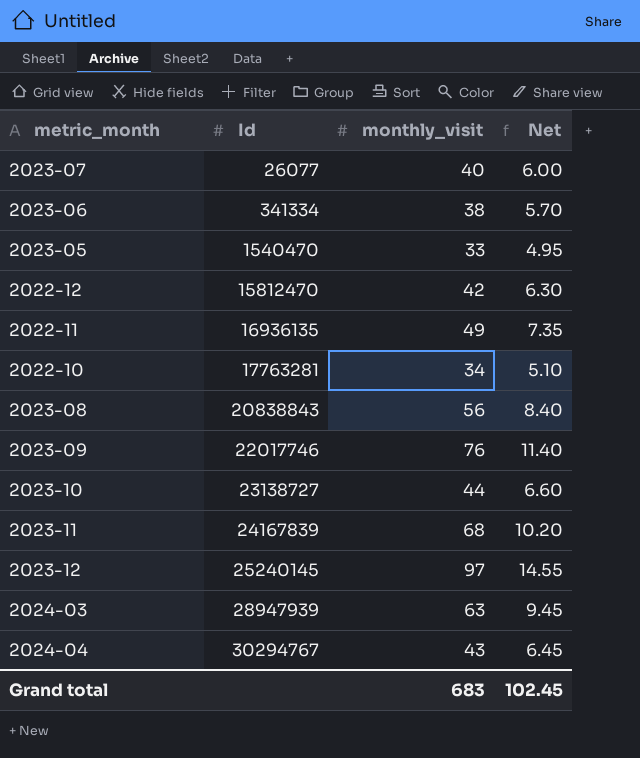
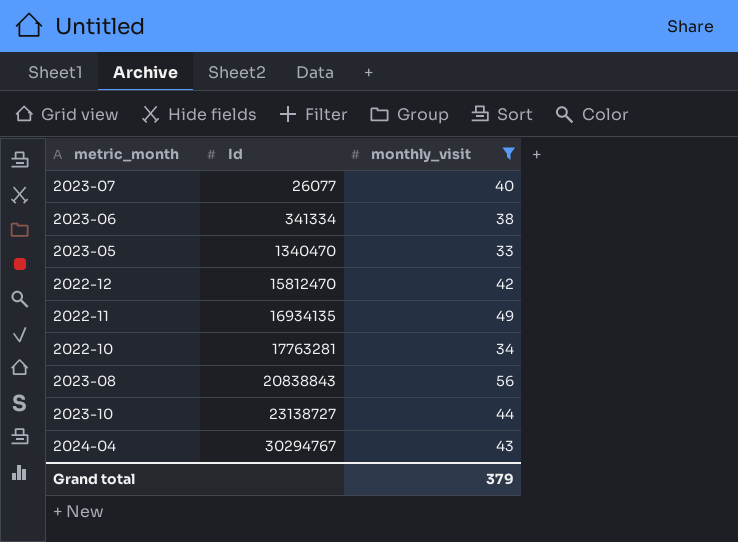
filter: none -> monthly_visit <= 56
column Net | formula: [monthly_visit] * 0.15 -> none
2023-05 | Id: 1540470 -> 1340470
2022-11 | Id: 16936135 -> 16934135
Grand total | monthly_visit: 683 -> 379

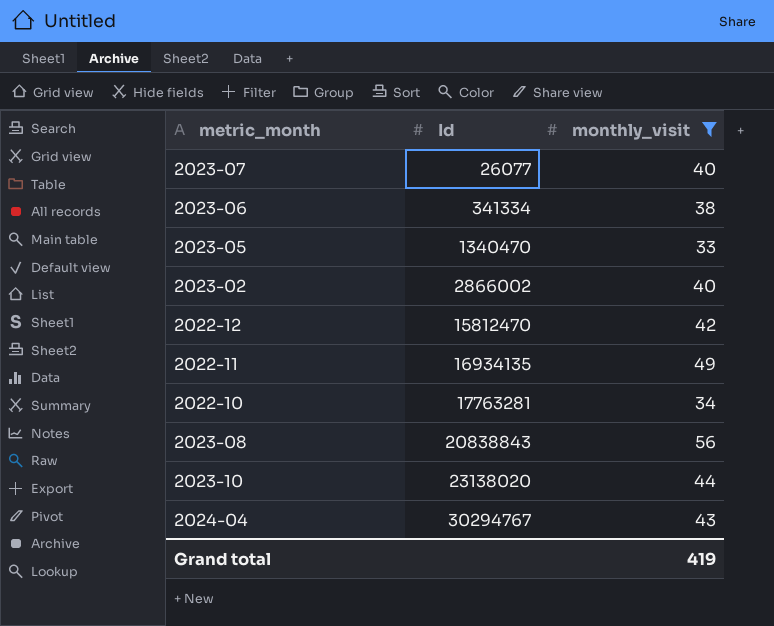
row 2023-02: none -> 2866002 | 40
2023-10 | Id: 23138727 -> 23138020
Grand total | monthly_visit: 379 -> 419

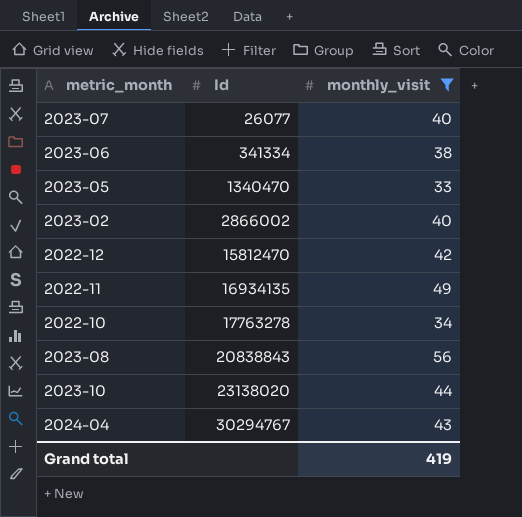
2022-10 | Id: 17763281 -> 17763278

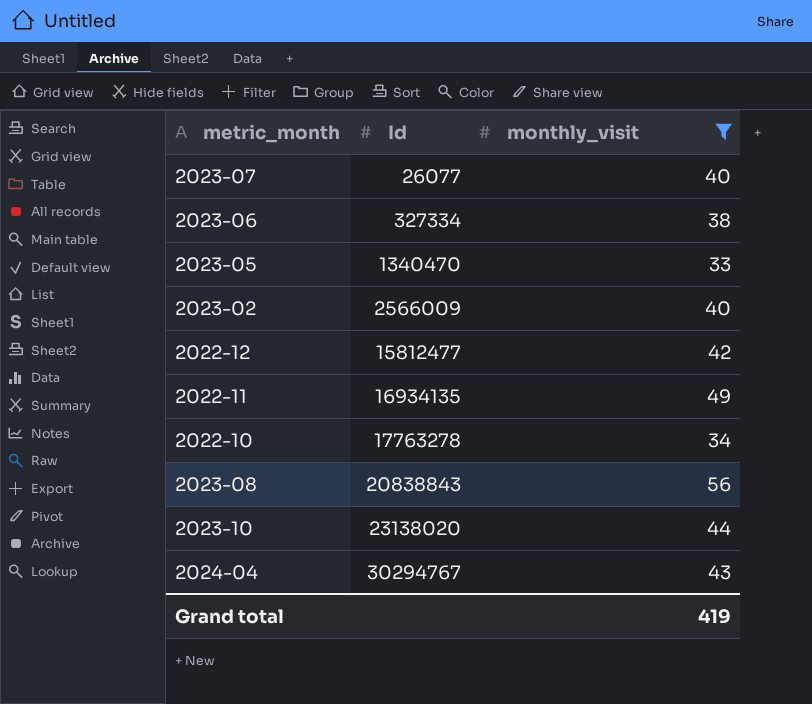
2023-06 | Id: 341334 -> 327334
2023-02 | Id: 2866002 -> 2566009
2022-12 | Id: 15812470 -> 15812477

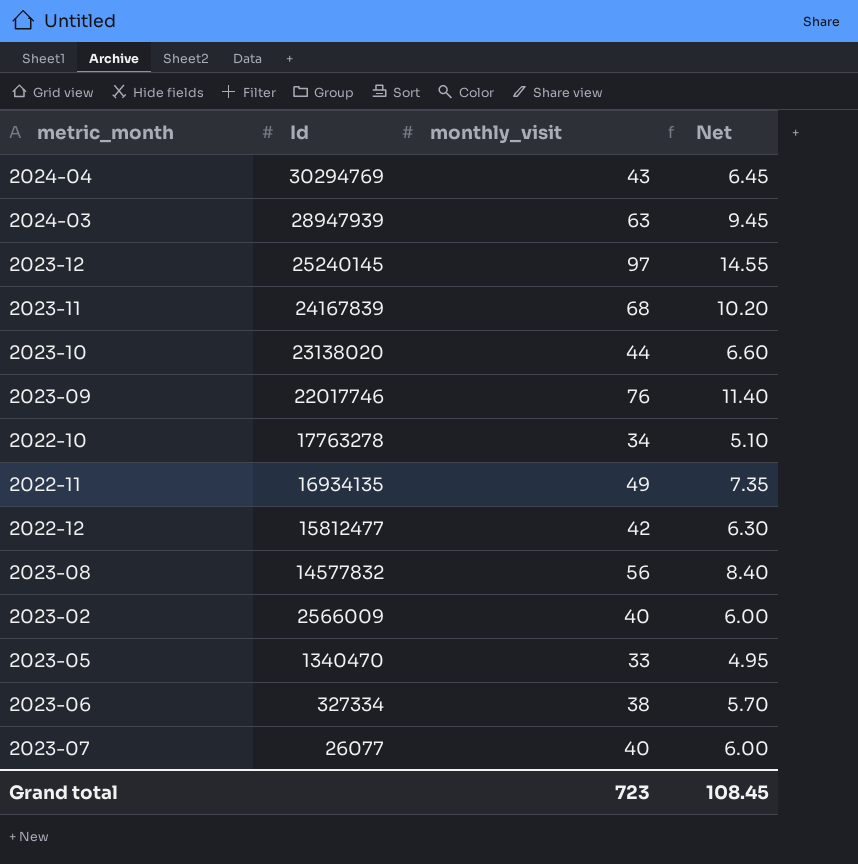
filter: monthly_visit <= 56 -> none
row order: Id ascending -> Id descending
column Net | formula: none -> [monthly_visit] * 0.15
2024-04 | Id: 30294767 -> 30294769
2023-08 | Id: 20838843 -> 14577832
Grand total | monthly_visit: 419 -> 723

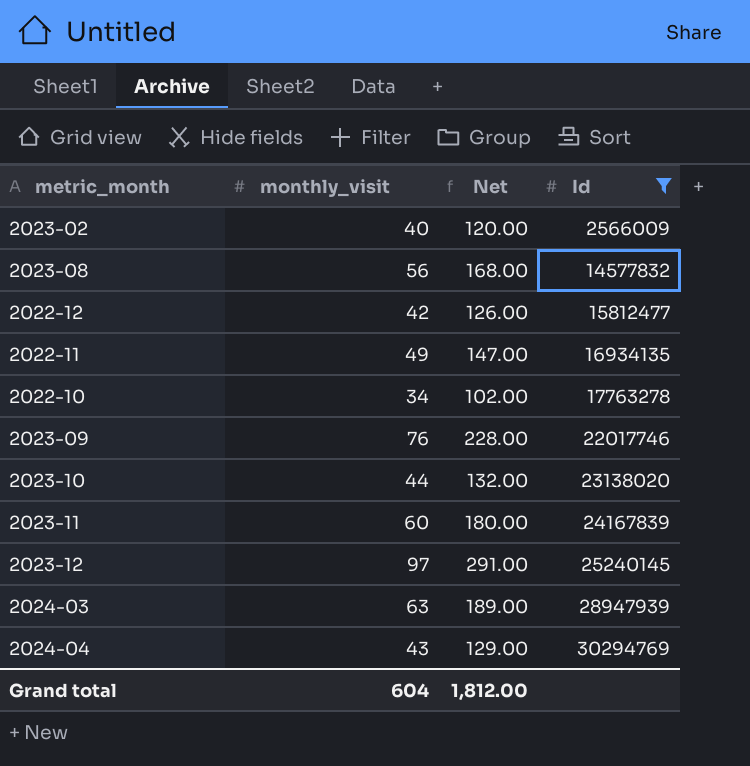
filter: none -> Id >= 2566009
row order: Id descending -> Id ascending
column Net | formula: [monthly_visit] * 0.15 -> [monthly_visit] * 3
column Id | position: 2 -> 4
2023-11 | monthly_visit: 68 -> 60
Grand total | monthly_visit: 723 -> 604
Grand total | Net: 108.45 -> 1,812.00

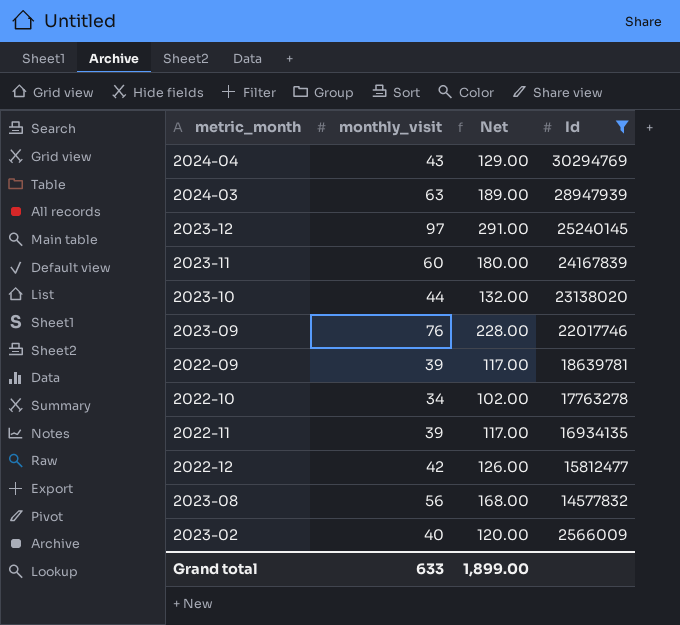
row order: Id ascending -> Id descending
row 2022-09: none -> 39 | 117.00 | 18639781
2022-11 | monthly_visit: 49 -> 39
2022-11 | Net: 147.00 -> 117.00
Grand total | monthly_visit: 604 -> 633
Grand total | Net: 1,812.00 -> 1,899.00

